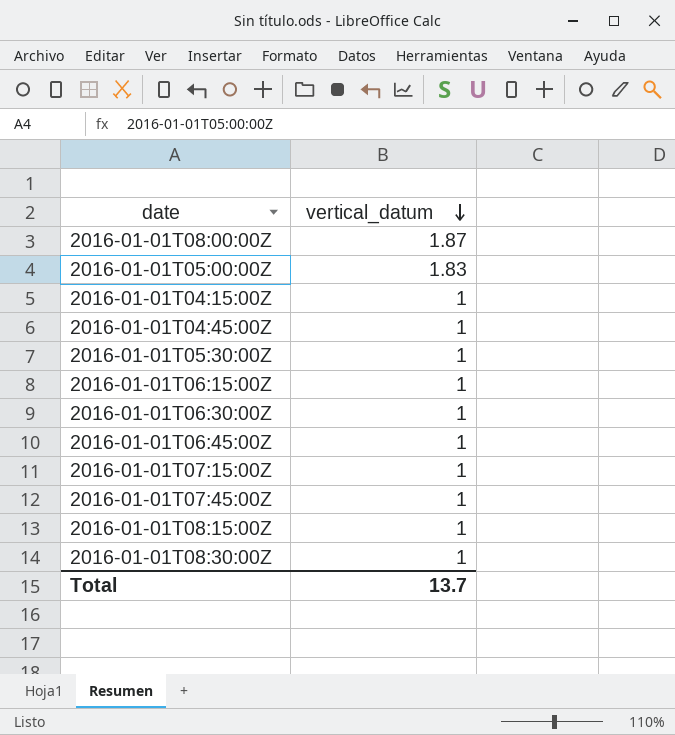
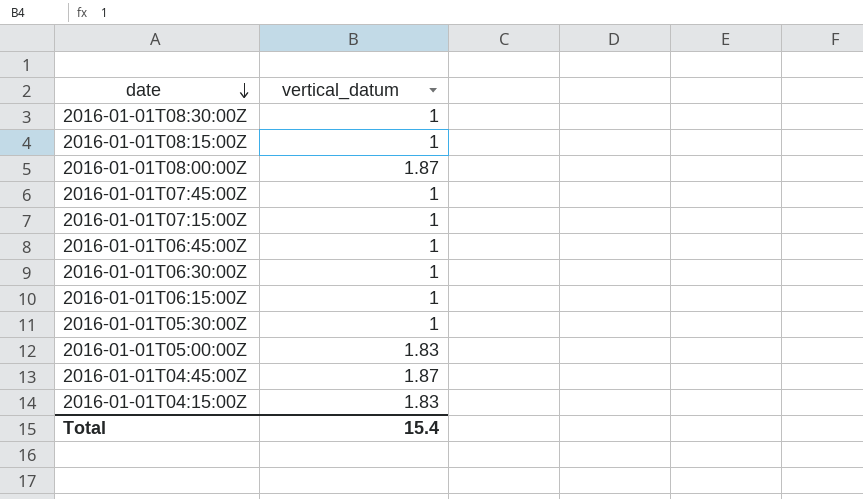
row order: vertical_datum descending -> date descending
2016-01-01T04:45:00Z | vertical_datum: 1 -> 1.87
2016-01-01T04:15:00Z | vertical_datum: 1 -> 1.83
Total | vertical_datum: 13.7 -> 15.4

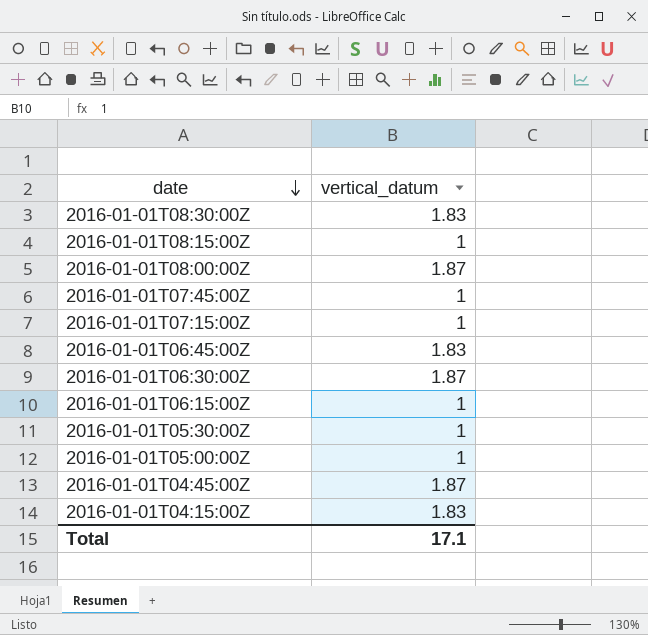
2016-01-01T08:30:00Z | vertical_datum: 1 -> 1.83
2016-01-01T06:45:00Z | vertical_datum: 1 -> 1.83
2016-01-01T06:30:00Z | vertical_datum: 1 -> 1.87
2016-01-01T05:00:00Z | vertical_datum: 1.83 -> 1
Total | vertical_datum: 15.4 -> 17.1

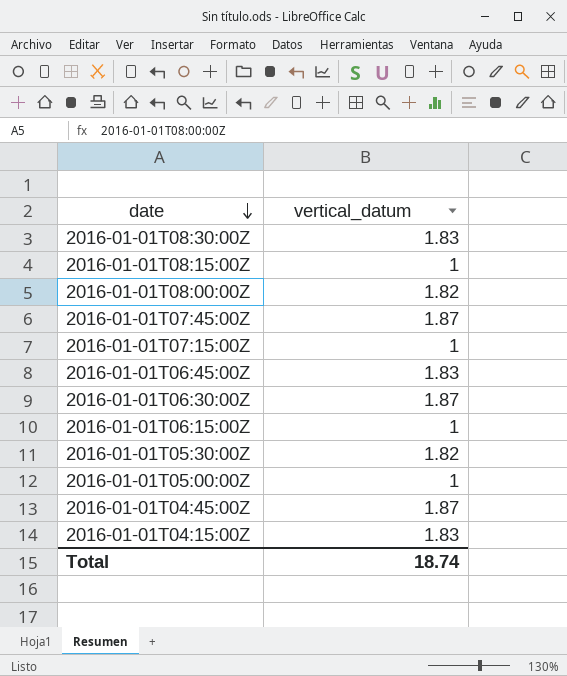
2016-01-01T08:00:00Z | vertical_datum: 1.87 -> 1.82
2016-01-01T07:45:00Z | vertical_datum: 1 -> 1.87
2016-01-01T05:30:00Z | vertical_datum: 1 -> 1.82
Total | vertical_datum: 17.1 -> 18.74

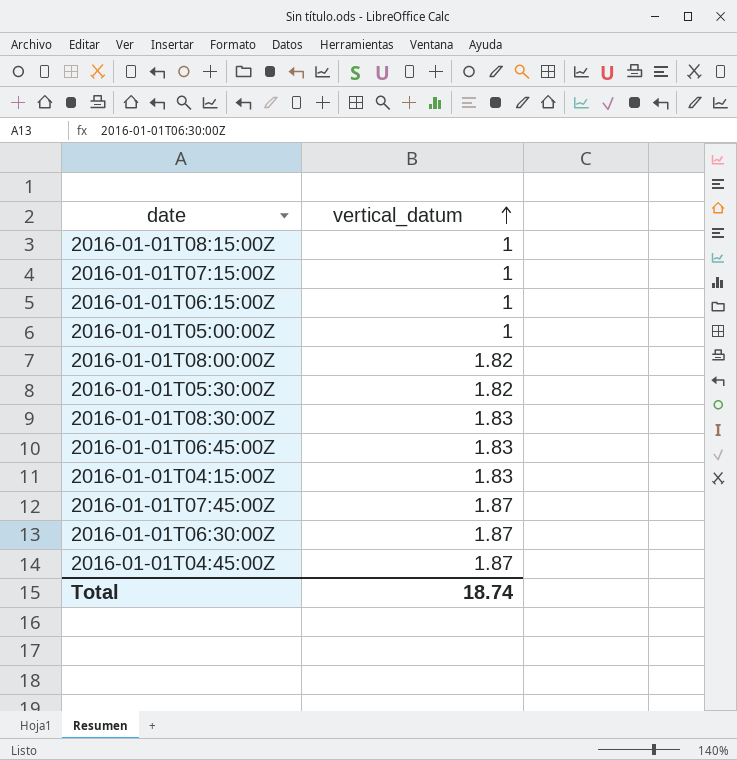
row order: date descending -> vertical_datum ascending

